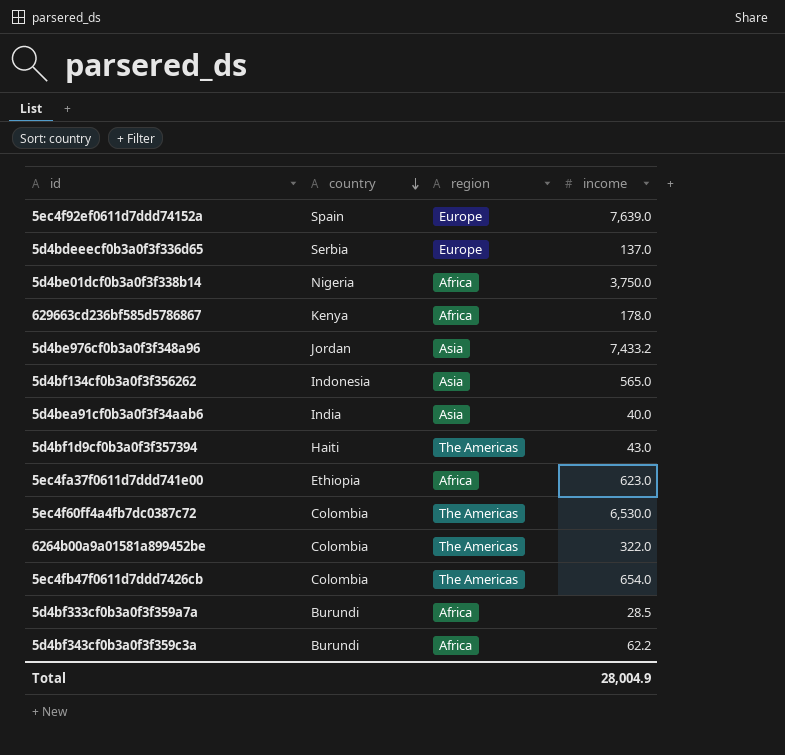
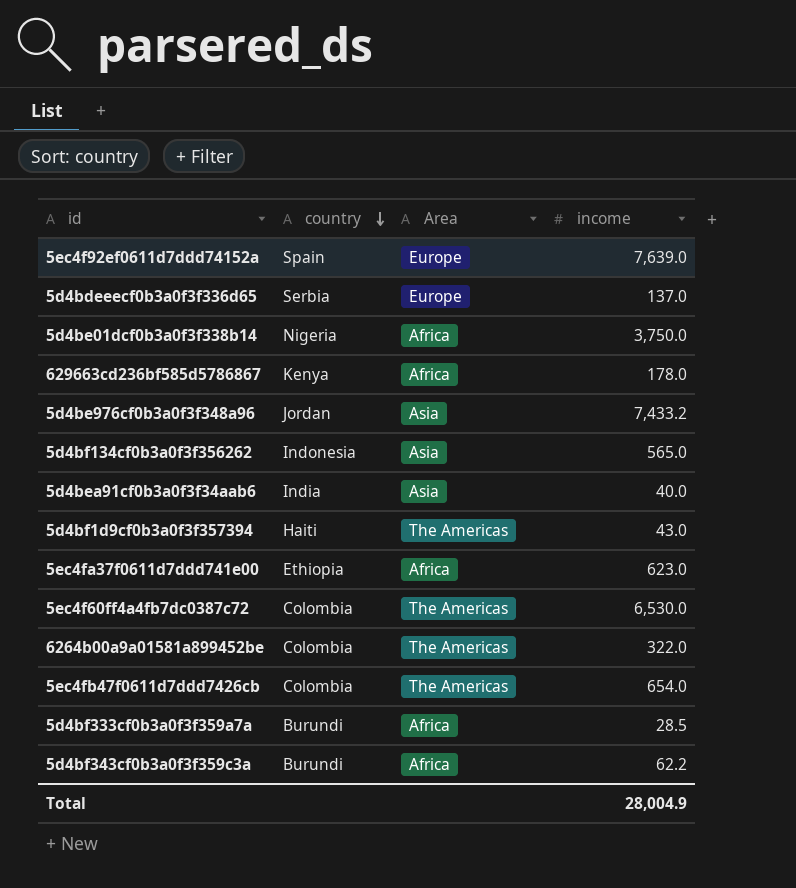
column name: region -> Area

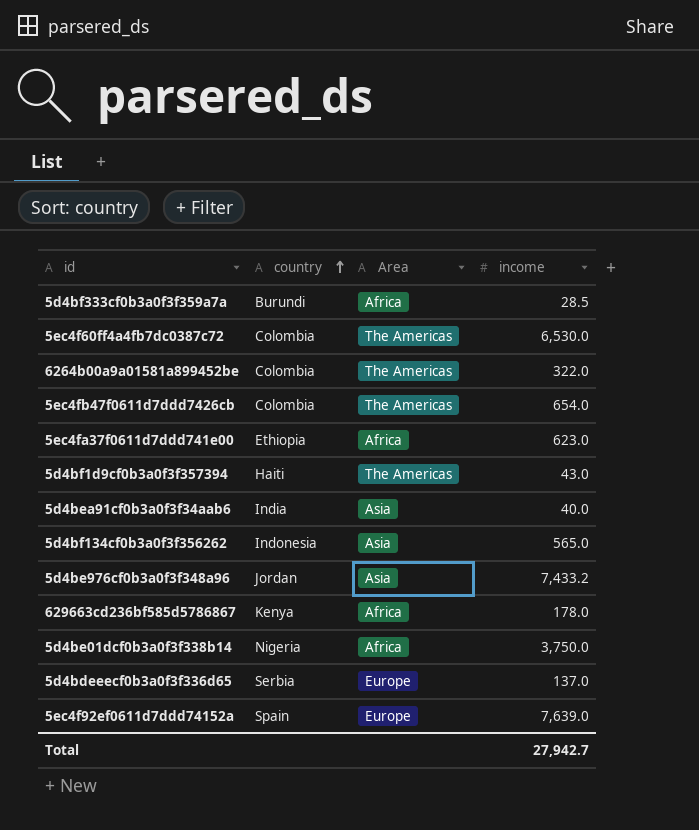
row order: country descending -> country ascending
row 5d4bf343cf0b3a0f3f359c3a: Burundi | Africa | 62.2 -> none
Total | income: 28,004.9 -> 27,942.7

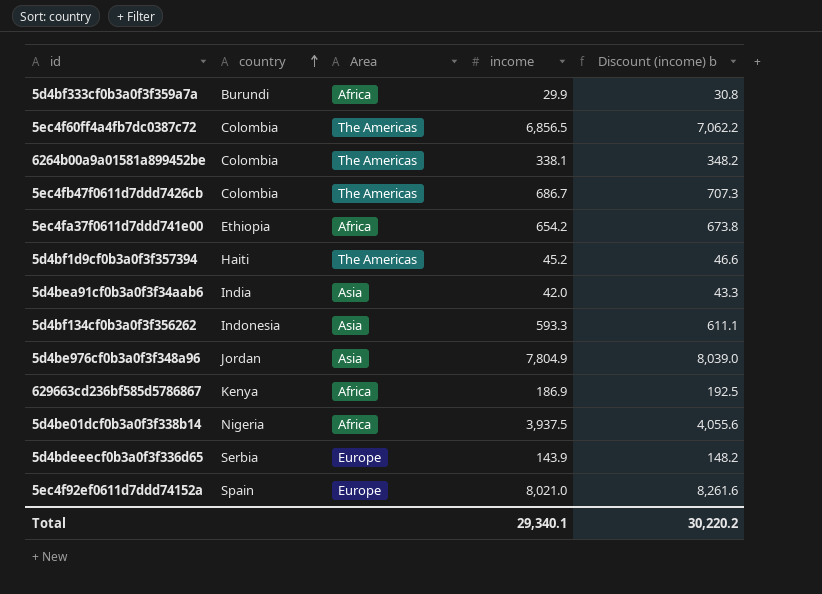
column Discount (income) b | formula: none -> [income] * 1.03
5d4bf333cf0b3a0f3f359a7a | income: 28.5 -> 29.9
5ec4f60ff4a4fb7dc0387c72 | income: 6,530.0 -> 6,856.5
6264b00a9a01581a899452be | income: 322.0 -> 338.1
5ec4fb47f0611d7ddd7426cb | income: 654.0 -> 686.7
5ec4fa37f0611d7ddd741e00 | income: 623.0 -> 654.2
5d4bf1d9cf0b3a0f3f357394 | income: 43.0 -> 45.2
5d4bea91cf0b3a0f3f34aab6 | income: 40.0 -> 42.0
5d4bf134cf0b3a0f3f356262 | income: 565.0 -> 593.3
5d4be976cf0b3a0f3f348a96 | income: 7,433.2 -> 7,804.9
629663cd236bf585d5786867 | income: 178.0 -> 186.9
5d4be01dcf0b3a0f3f338b14 | income: 3,750.0 -> 3,937.5
5d4bdeeecf0b3a0f3f336d65 | income: 137.0 -> 143.9
5ec4f92ef0611d7ddd74152a | income: 7,639.0 -> 8,021.0
Total | income: 27,942.7 -> 29,340.1

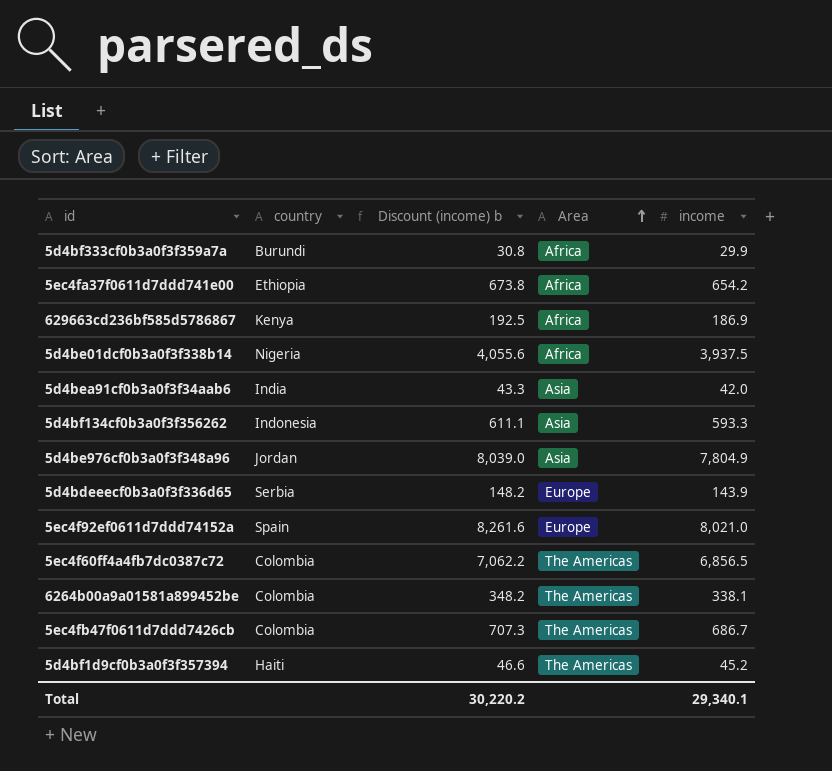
row order: country ascending -> Area ascending
column Discount (income) b | position: 5 -> 3

